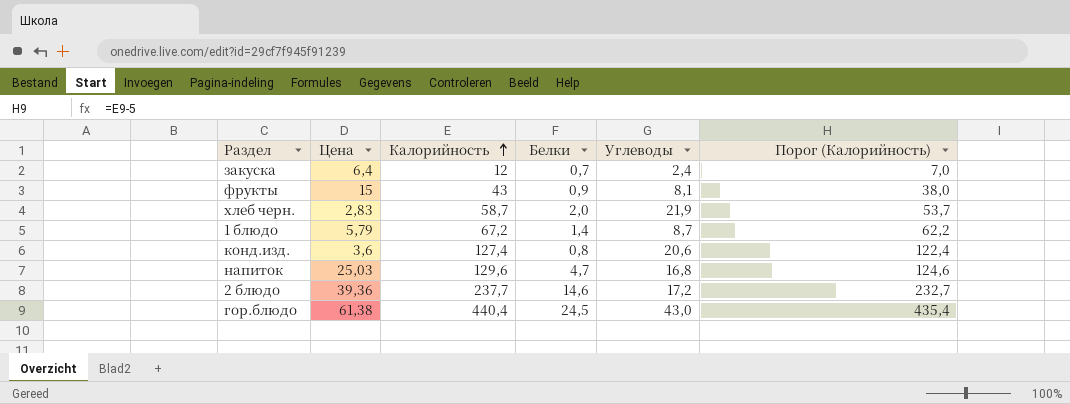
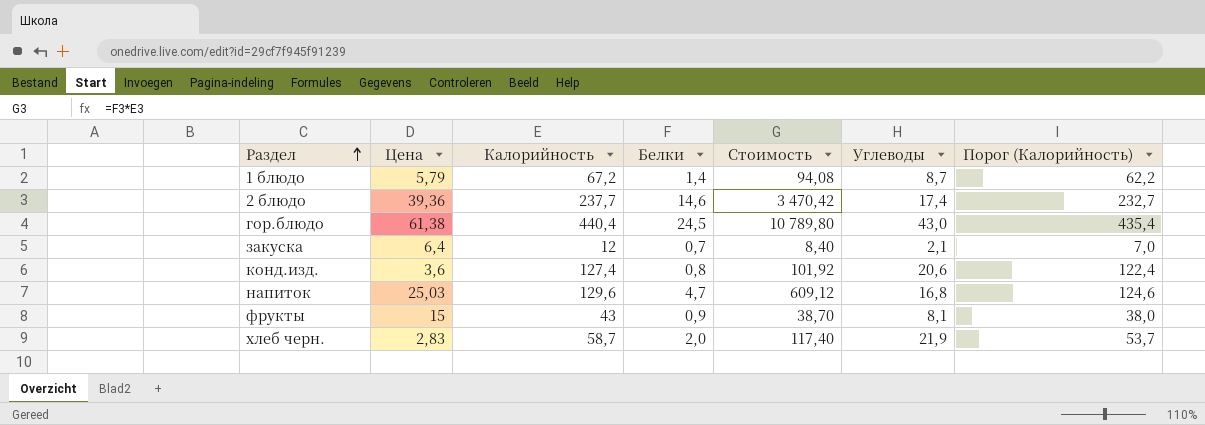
row order: Калорийность ascending -> Раздел ascending
column Стоимость | formula: none -> [Калорийность] * [Белки]
2 блюдо | Углеводы: 17,2 -> 17,4
закуска | Углеводы: 2,4 -> 2,1

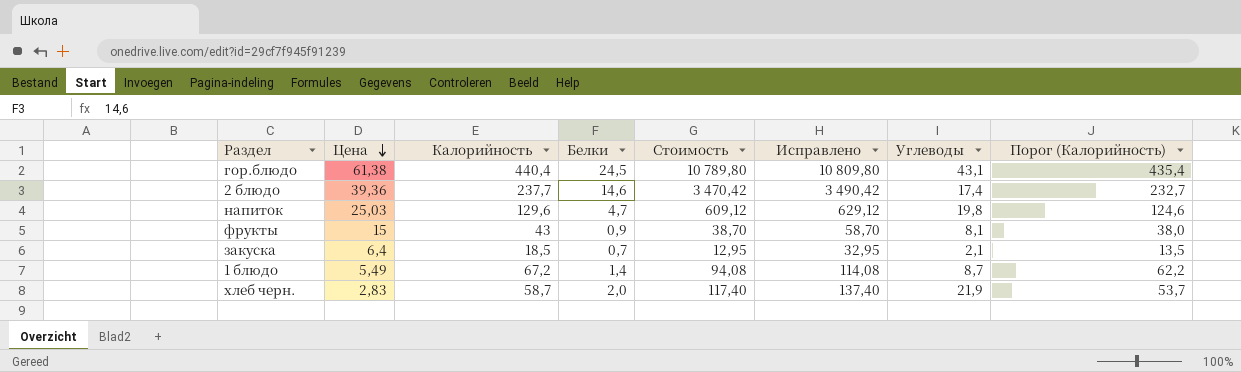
row order: Раздел ascending -> Цена descending
column Исправлено | formula: none -> [Стоимость] + 20
row конд.изд.: 3,6 | 127,4 | 0,8 | 101,92 | 20,6 | 122,4 -> none
гор.блюдо | Углеводы: 43,0 -> 43,1
напиток | Углеводы: 16,8 -> 19,8
закуска | Калорийность: 12 -> 18,5
закуска | Стоимость: 8,40 -> 12,95
закуска | Порог (Калорийность): 7,0 -> 13,5
1 блюдо | Цена: 5,79 -> 5,49

